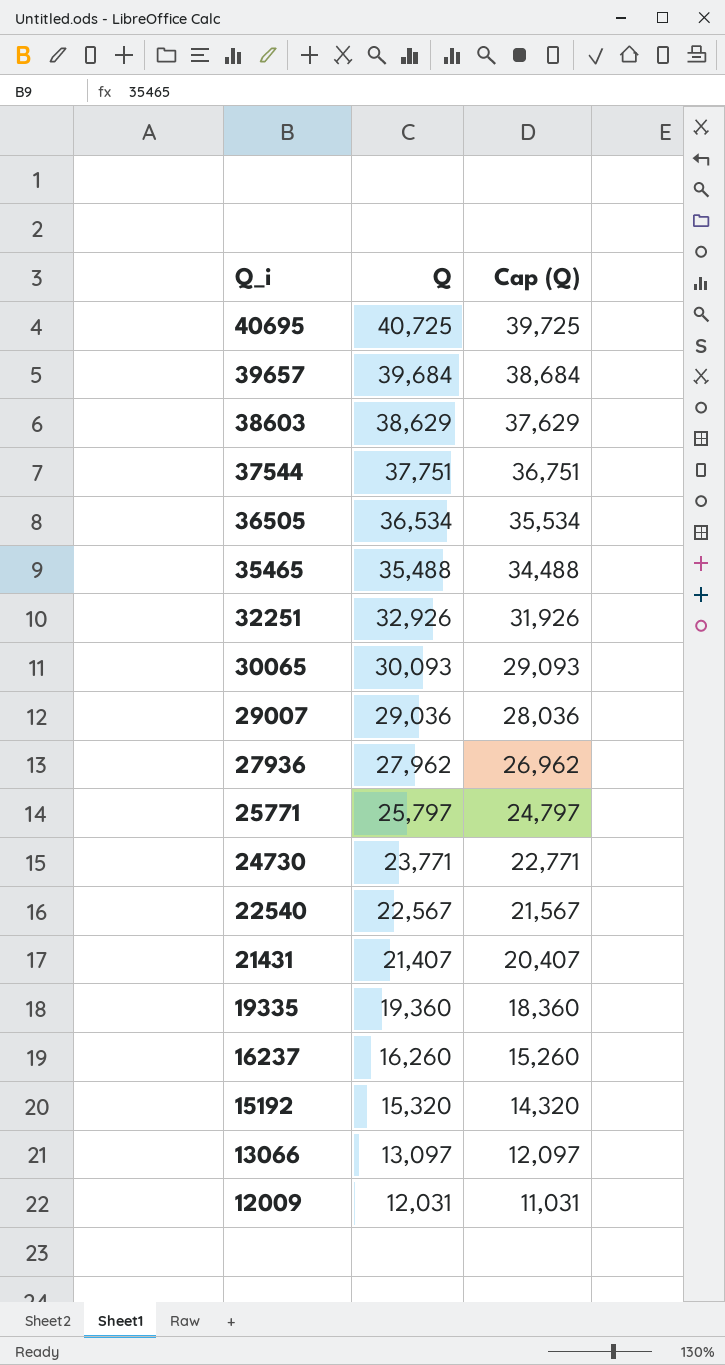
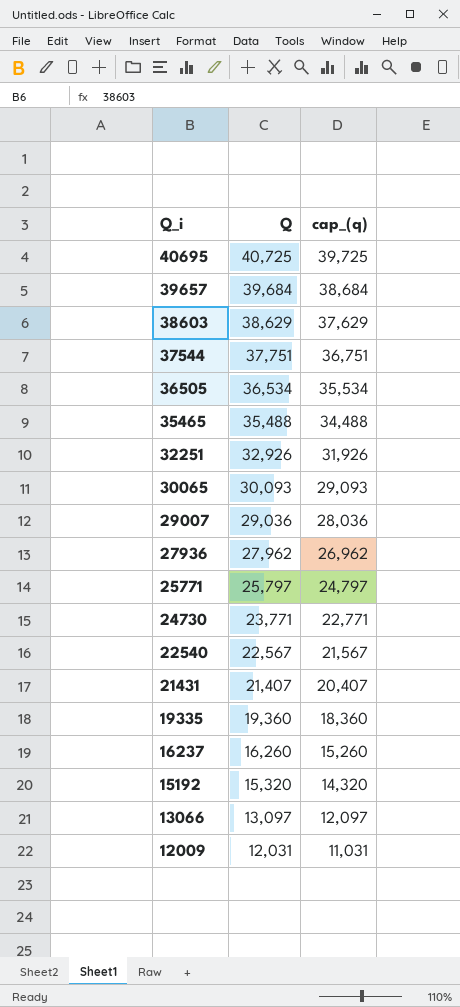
column name: Cap (Q) -> cap_(q)

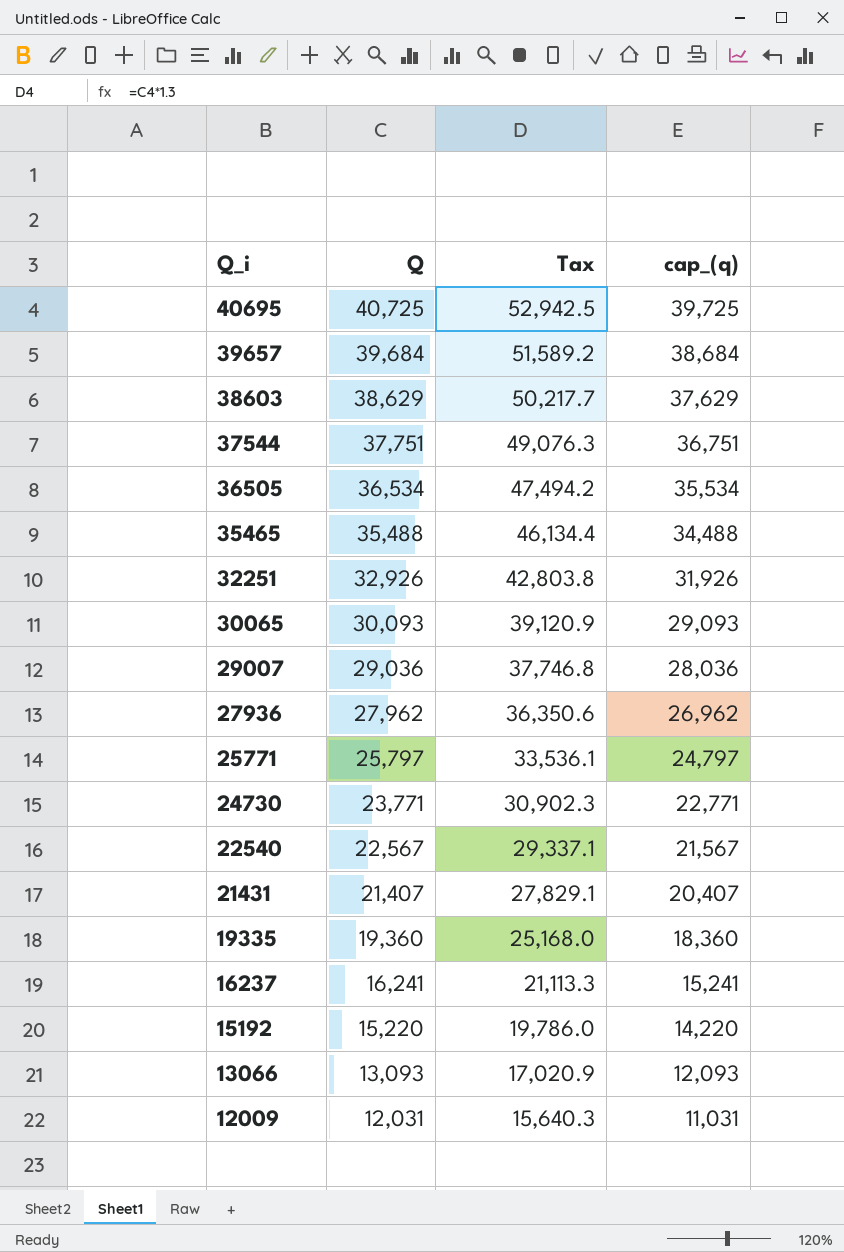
column Tax | formula: none -> [Q] * 1.3
16237 | Q: 16,260 -> 16,241
16237 | cap_(q): 15,260 -> 15,241
15192 | Q: 15,320 -> 15,220
15192 | cap_(q): 14,320 -> 14,220
13066 | Q: 13,097 -> 13,093
13066 | cap_(q): 12,097 -> 12,093

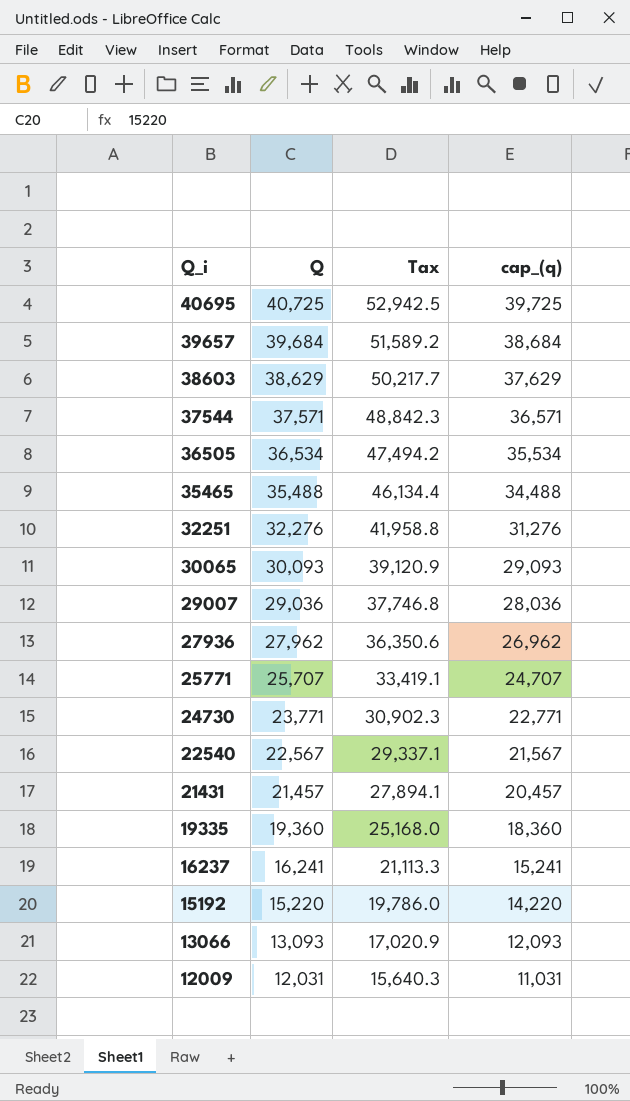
37544 | Q: 37,751 -> 37,571
37544 | Tax: 49,076.3 -> 48,842.3
37544 | cap_(q): 36,751 -> 36,571
32251 | Q: 32,926 -> 32,276
32251 | Tax: 42,803.8 -> 41,958.8
32251 | cap_(q): 31,926 -> 31,276
25771 | Q: 25,797 -> 25,707
25771 | Tax: 33,536.1 -> 33,419.1
25771 | cap_(q): 24,797 -> 24,707
21431 | Q: 21,407 -> 21,457
21431 | Tax: 27,829.1 -> 27,894.1
21431 | cap_(q): 20,407 -> 20,457

